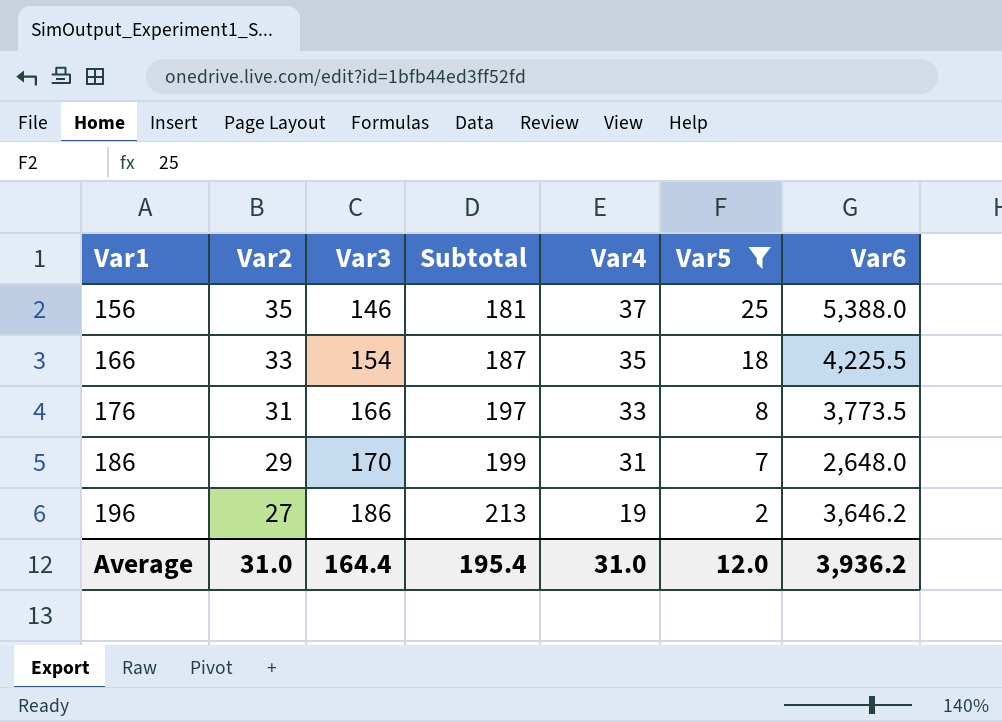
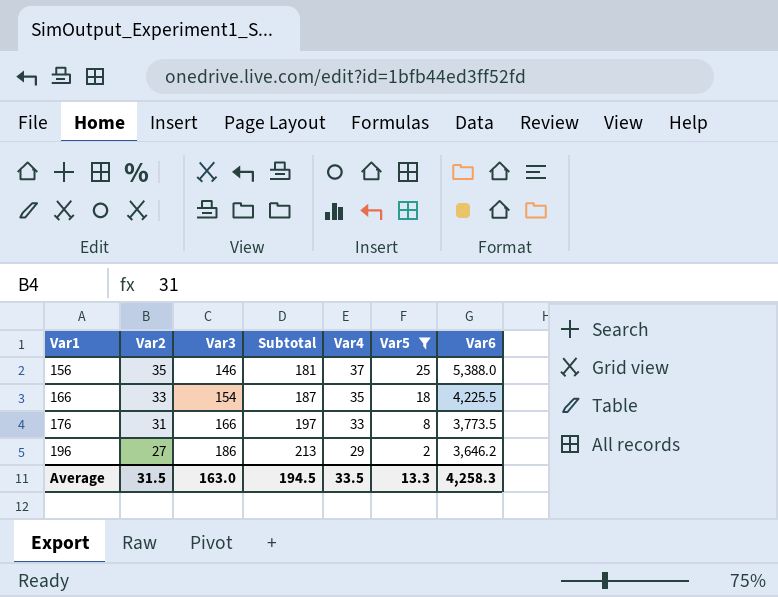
row 186: 29 | 170 | 199 | 31 | 7 | 2,648.0 -> none
196 | Var4: 19 -> 29
Average | Var2: 31.0 -> 31.5
Average | Var3: 164.4 -> 163.0
Average | Subtotal: 195.4 -> 194.5
Average | Var4: 31.0 -> 33.5
Average | Var5: 12.0 -> 13.3
Average | Var6: 3,936.2 -> 4,258.3

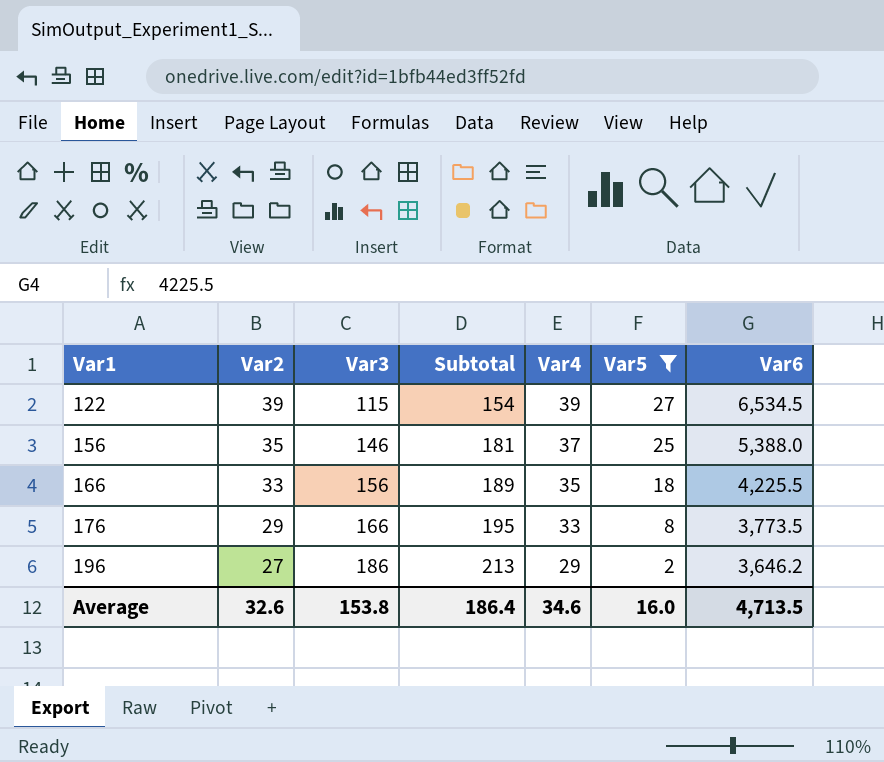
row 122: none -> 39 | 115 | 154 | 39 | 27 | 6,534.5
166 | Var3: 154 -> 156
166 | Subtotal: 187 -> 189
176 | Var2: 31 -> 29
176 | Subtotal: 197 -> 195
Average | Var2: 31.5 -> 32.6
Average | Var3: 163.0 -> 153.8
Average | Subtotal: 194.5 -> 186.4
Average | Var4: 33.5 -> 34.6
Average | Var5: 13.3 -> 16.0
Average | Var6: 4,258.3 -> 4,713.5

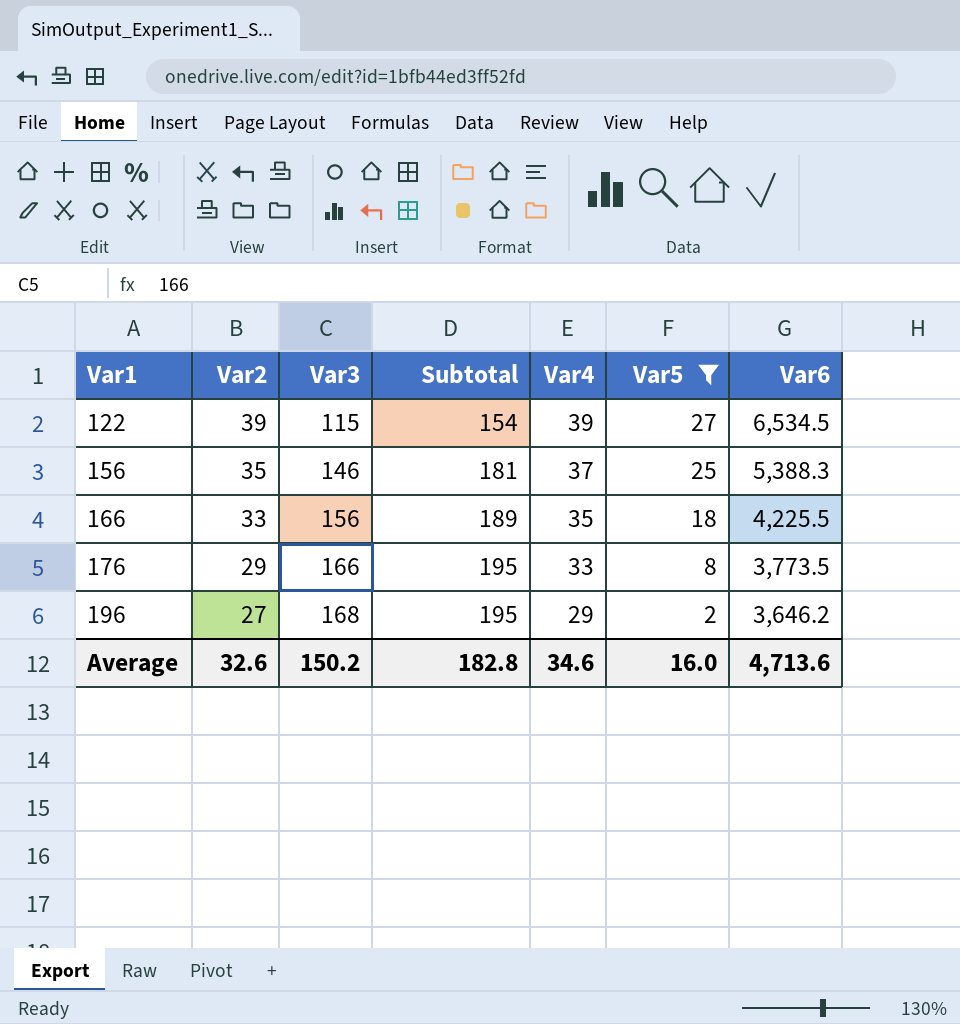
156 | Var6: 5,388.0 -> 5,388.3
196 | Var3: 186 -> 168
196 | Subtotal: 213 -> 195
Average | Var3: 153.8 -> 150.2
Average | Subtotal: 186.4 -> 182.8
Average | Var6: 4,713.5 -> 4,713.6

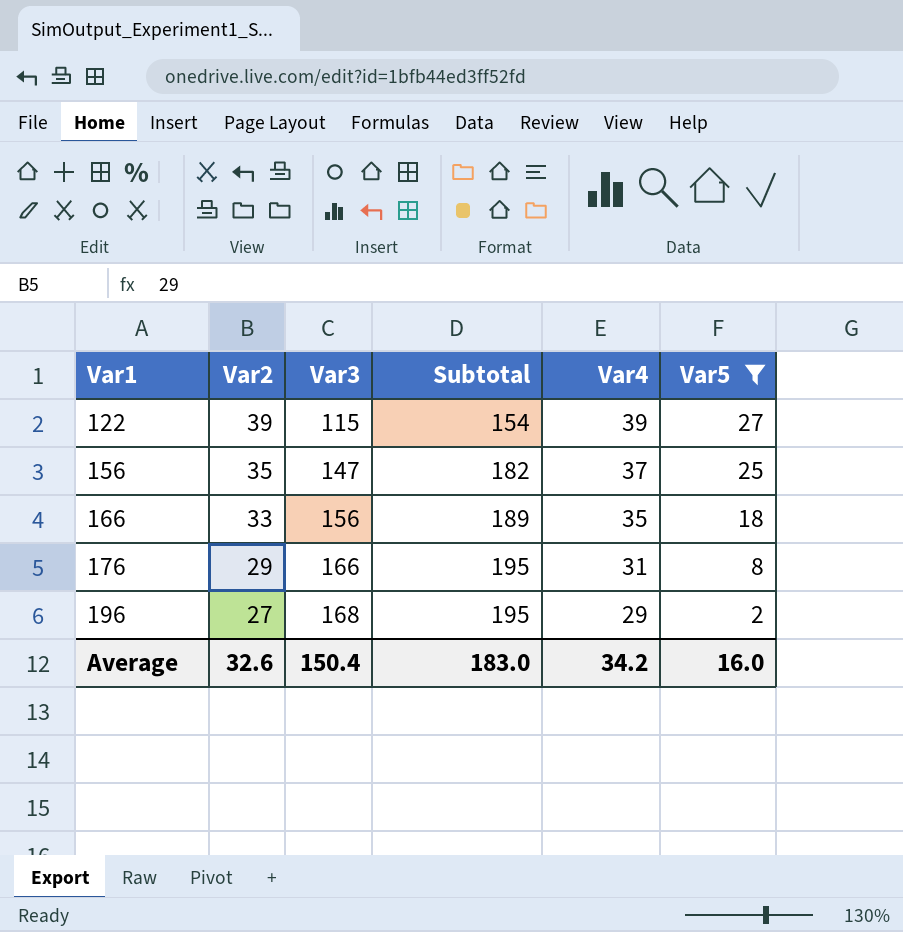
column Var6 | position: 7 -> none
156 | Var3: 146 -> 147
156 | Subtotal: 181 -> 182
176 | Var4: 33 -> 31
Average | Var3: 150.2 -> 150.4
Average | Subtotal: 182.8 -> 183.0
Average | Var4: 34.6 -> 34.2

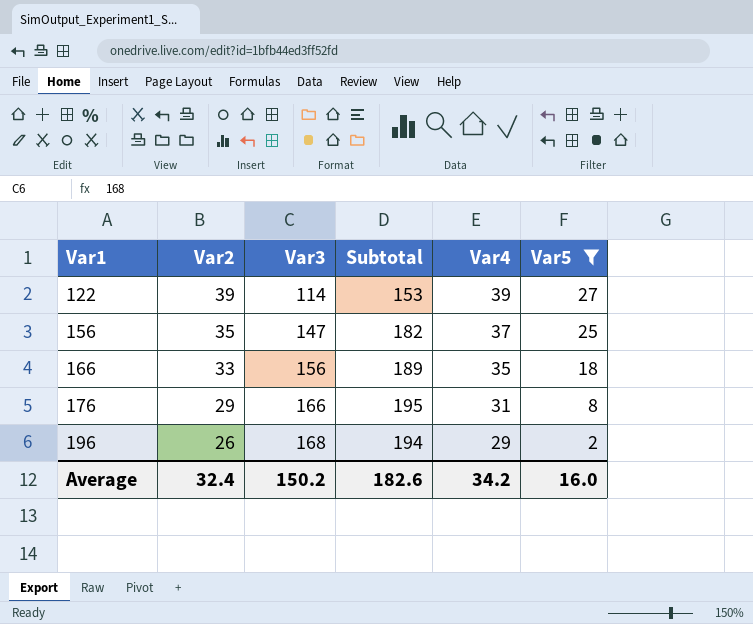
122 | Var3: 115 -> 114
122 | Subtotal: 154 -> 153
196 | Var2: 27 -> 26
196 | Subtotal: 195 -> 194
Average | Var2: 32.6 -> 32.4
Average | Var3: 150.4 -> 150.2
Average | Subtotal: 183.0 -> 182.6

